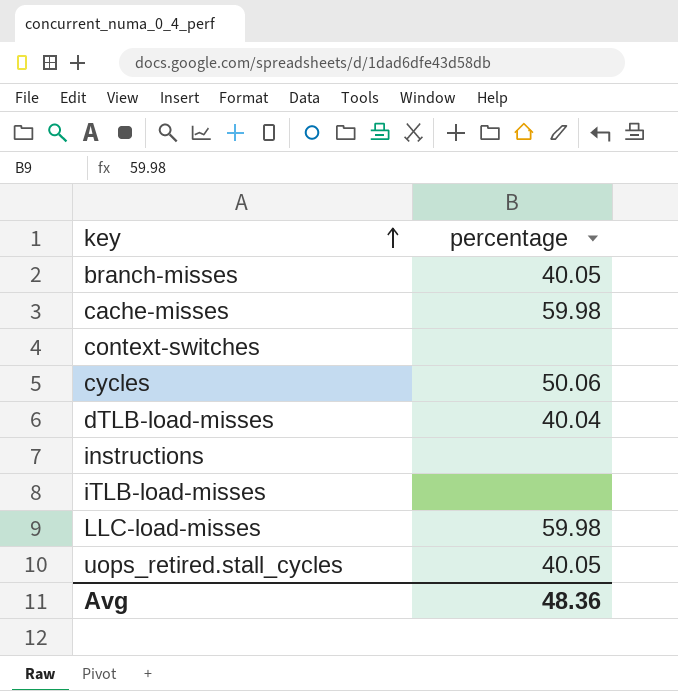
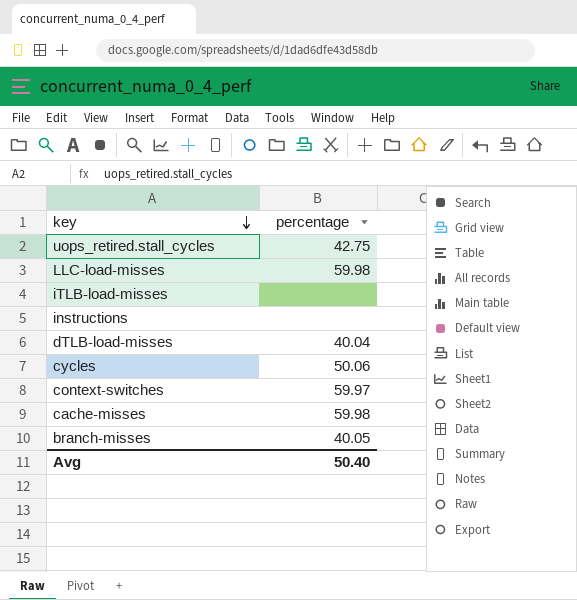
row order: key ascending -> key descending
uops_retired.stall_cycles | percentage: 40.05 -> 42.75
context-switches | percentage: none -> 59.97
Avg | percentage: 48.36 -> 50.40

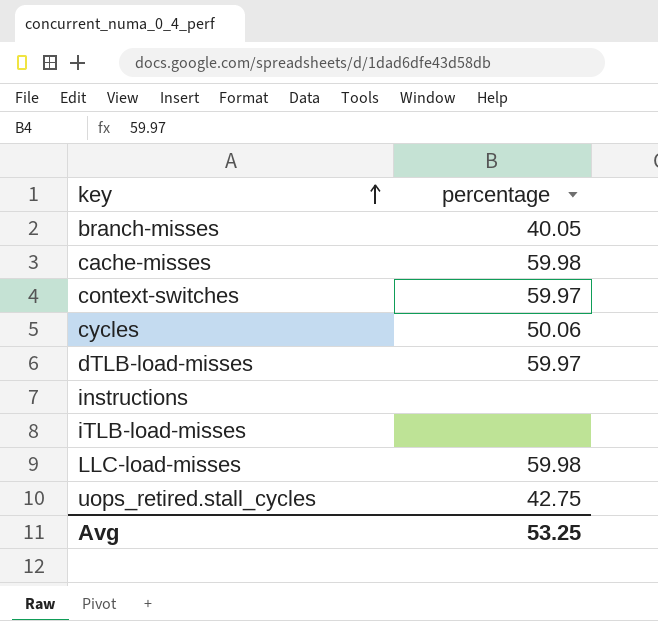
row order: key descending -> key ascending
dTLB-load-misses | percentage: 40.04 -> 59.97
Avg | percentage: 50.40 -> 53.25

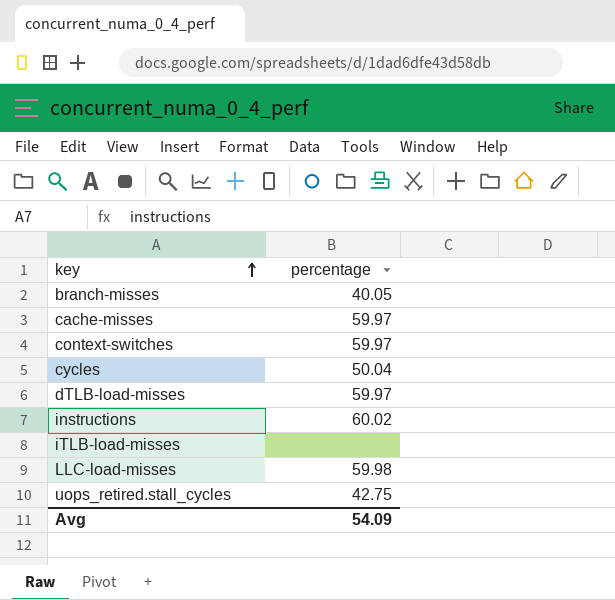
cache-misses | percentage: 59.98 -> 59.97
cycles | percentage: 50.06 -> 50.04
instructions | percentage: none -> 60.02
Avg | percentage: 53.25 -> 54.09

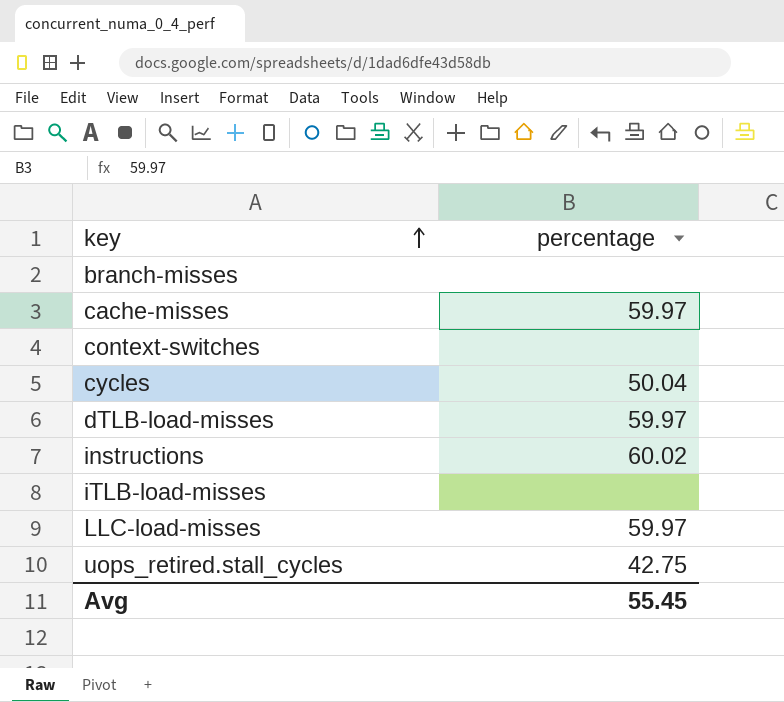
branch-misses | percentage: 40.05 -> none
context-switches | percentage: 59.97 -> none
LLC-load-misses | percentage: 59.98 -> 59.97
Avg | percentage: 54.09 -> 55.45

